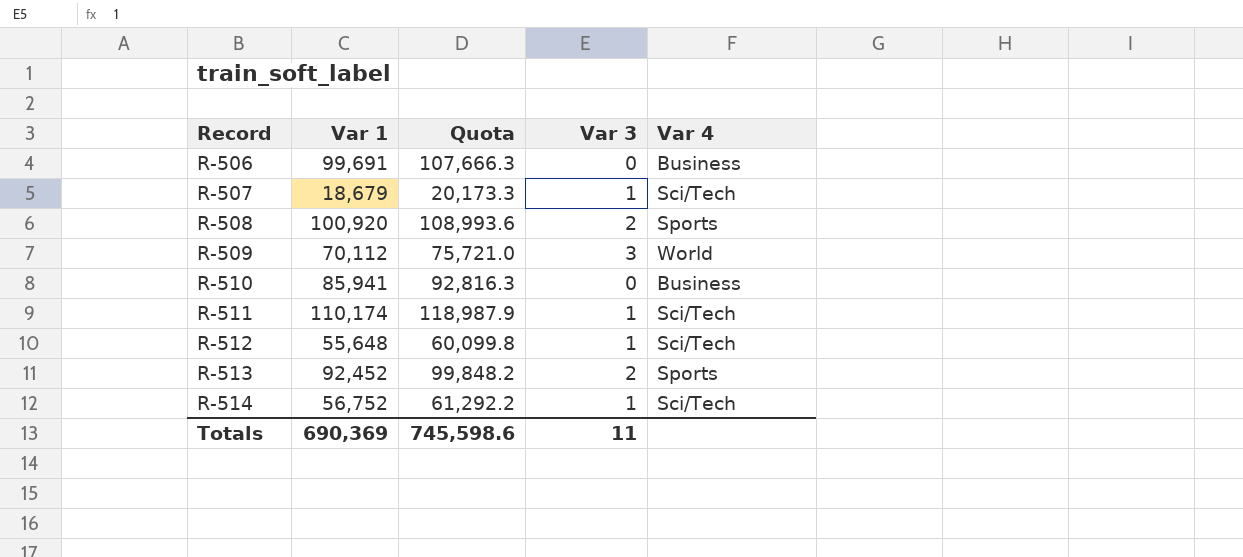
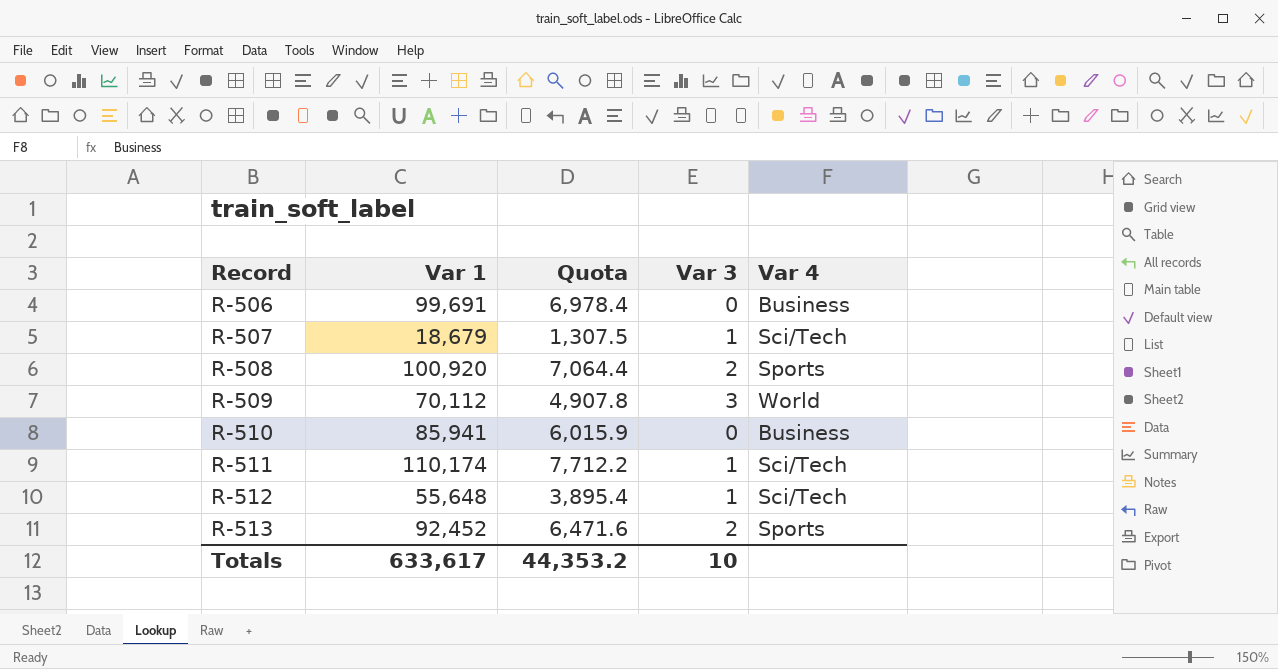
column Quota | formula: [Var 1] * 1.08 -> [Var 1] * 0.07
row R-514: 56,752 | 61,292.2 | 1 | Sci/Tech -> none
Totals | Var 1: 690,369 -> 633,617
Totals | Quota: 745,598.6 -> 44,353.2
Totals | Var 3: 11 -> 10

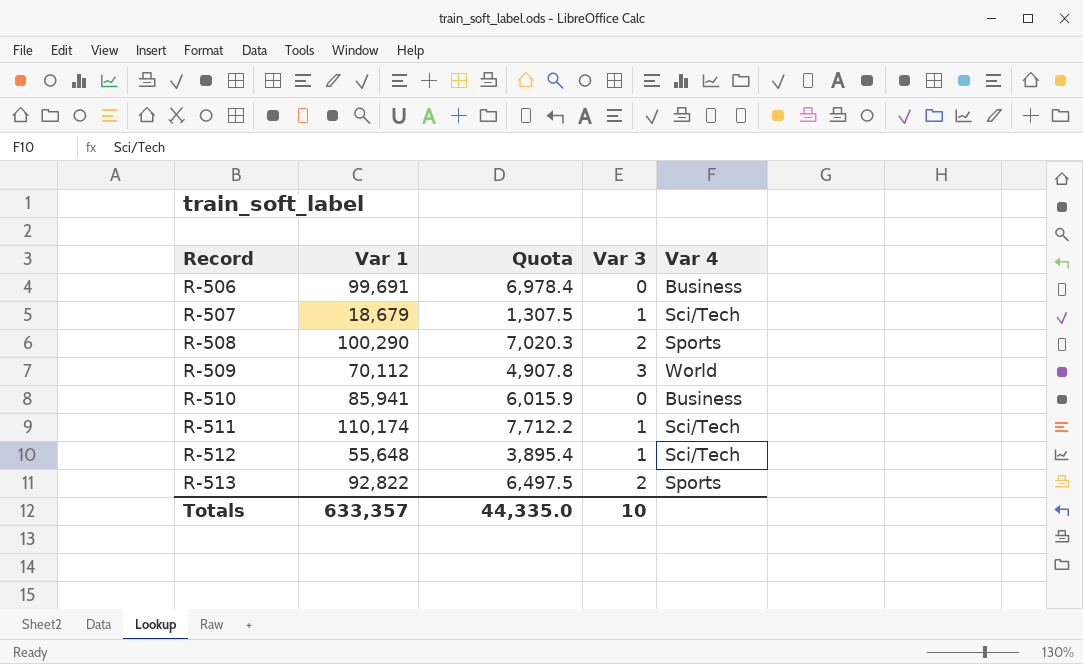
R-508 | Var 1: 100,920 -> 100,290
R-508 | Quota: 7,064.4 -> 7,020.3
R-513 | Var 1: 92,452 -> 92,822
R-513 | Quota: 6,471.6 -> 6,497.5
Totals | Var 1: 633,617 -> 633,357
Totals | Quota: 44,353.2 -> 44,335.0

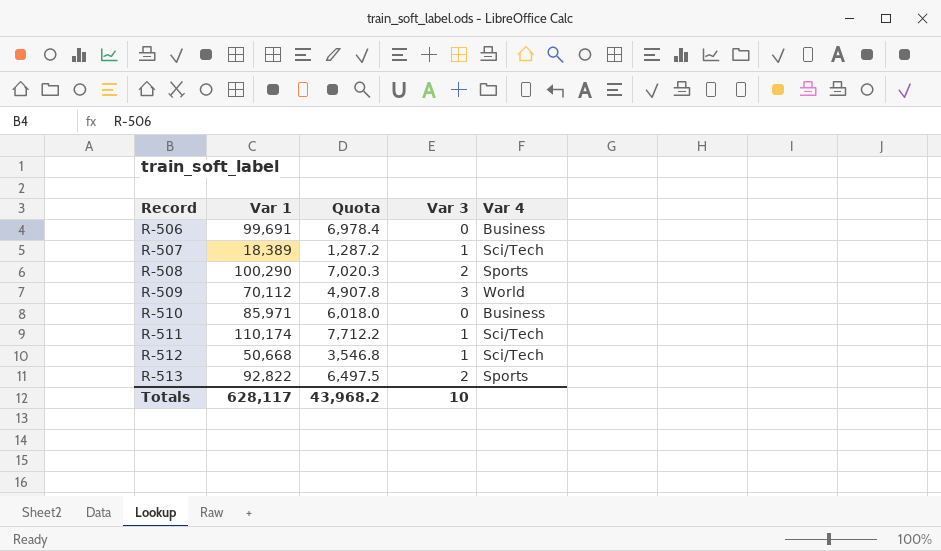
R-507 | Var 1: 18,679 -> 18,389
R-507 | Quota: 1,307.5 -> 1,287.2
R-510 | Var 1: 85,941 -> 85,971
R-510 | Quota: 6,015.9 -> 6,018.0
R-512 | Var 1: 55,648 -> 50,668
R-512 | Quota: 3,895.4 -> 3,546.8
Totals | Var 1: 633,357 -> 628,117
Totals | Quota: 44,335.0 -> 43,968.2

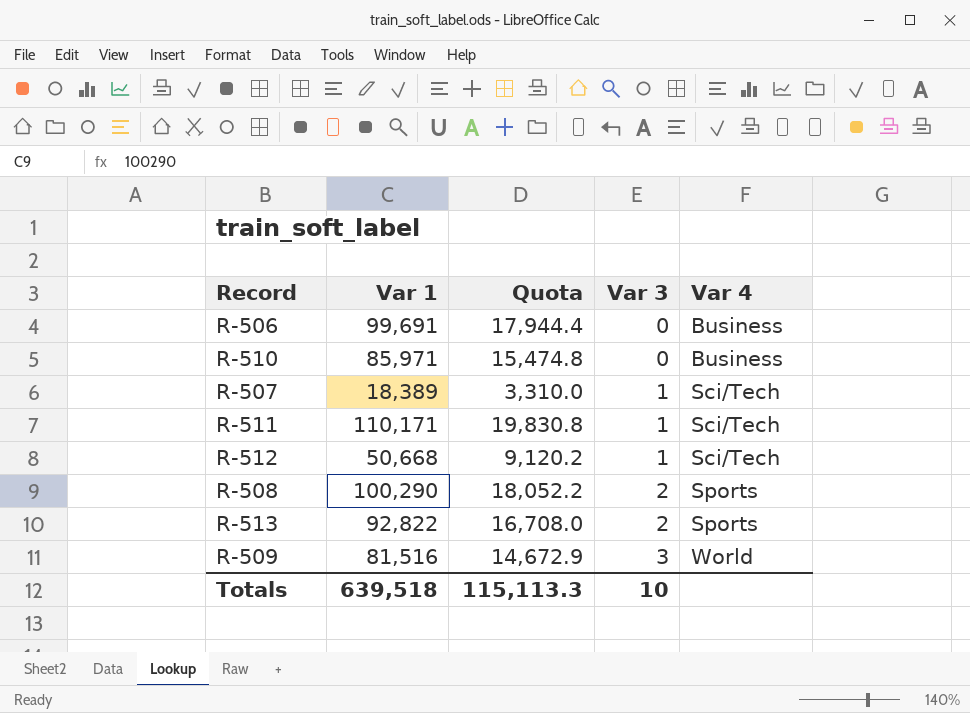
row order: Record ascending -> Var 3 ascending
column Quota | formula: [Var 1] * 0.07 -> [Var 1] * 0.18
R-511 | Var 1: 110,174 -> 110,171
R-509 | Var 1: 70,112 -> 81,516
Totals | Var 1: 628,117 -> 639,518
Totals | Quota: 43,968.2 -> 115,113.3

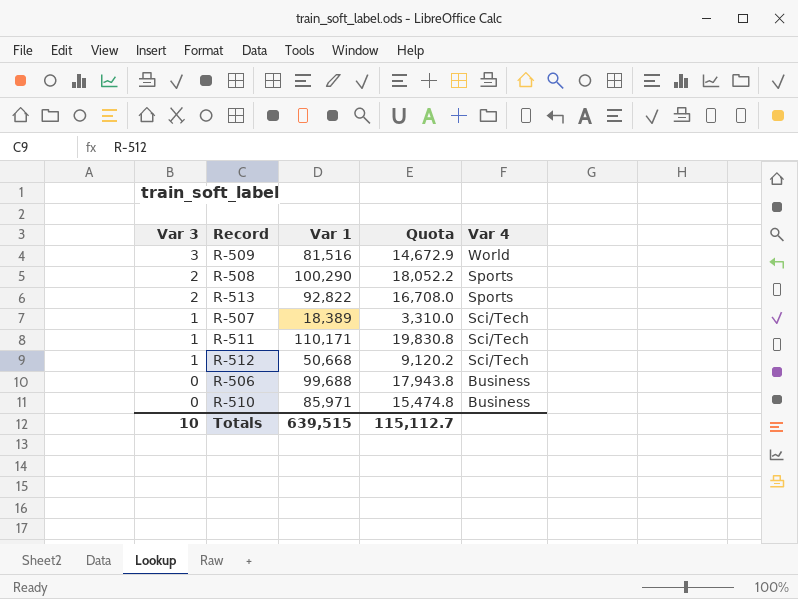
row order: Var 3 ascending -> Var 3 descending
column Var 3 | position: 4 -> 1
R-506 | Var 1: 99,691 -> 99,688
R-506 | Quota: 17,944.4 -> 17,943.8
Totals | Var 1: 639,518 -> 639,515
Totals | Quota: 115,113.3 -> 115,112.7

